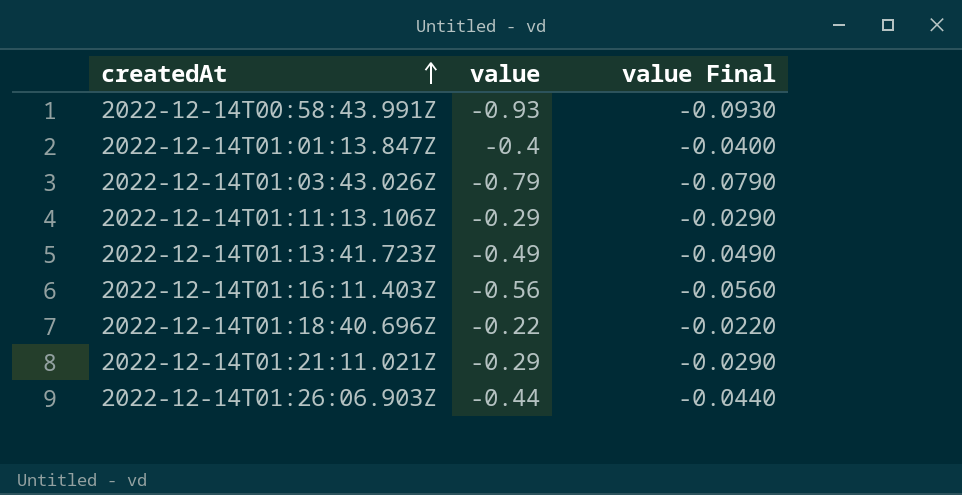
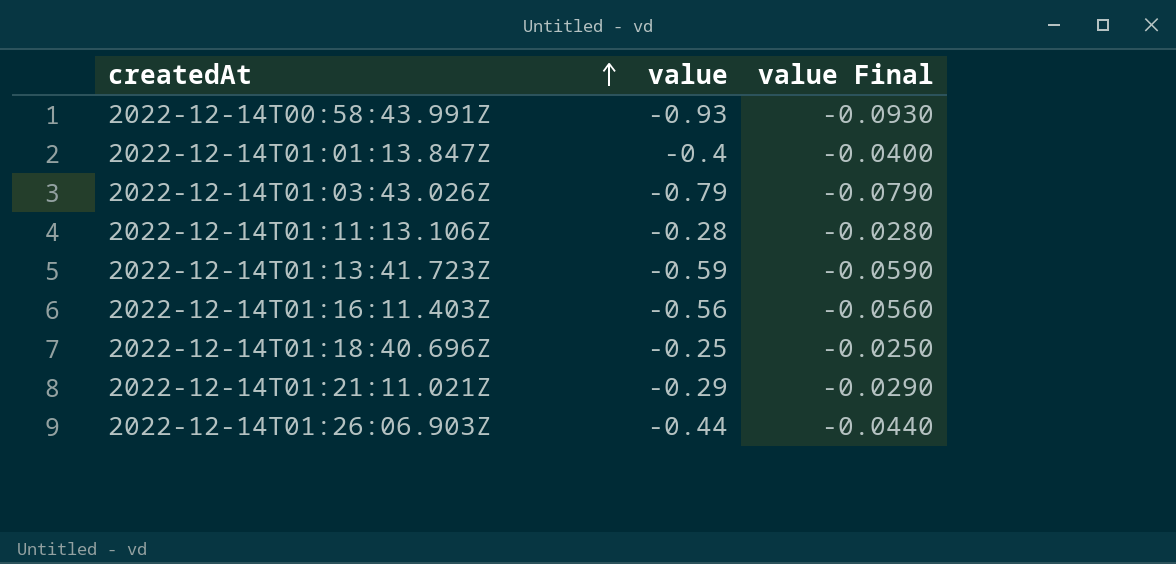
2022-12-14T01:11:13.106Z | value: -0.29 -> -0.28
2022-12-14T01:11:13.106Z | value Final: -0.0290 -> -0.0280
2022-12-14T01:13:41.723Z | value: -0.49 -> -0.59
2022-12-14T01:13:41.723Z | value Final: -0.0490 -> -0.0590
2022-12-14T01:18:40.696Z | value: -0.22 -> -0.25
2022-12-14T01:18:40.696Z | value Final: -0.0220 -> -0.0250

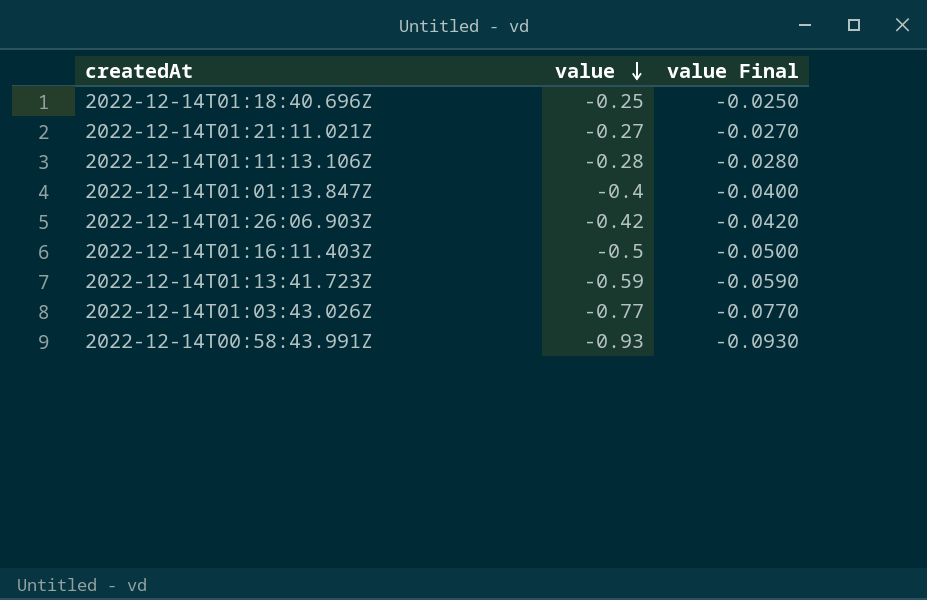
row order: createdAt ascending -> value descending
2022-12-14T01:21:11.021Z | value: -0.29 -> -0.27
2022-12-14T01:21:11.021Z | value Final: -0.0290 -> -0.0270
2022-12-14T01:26:06.903Z | value: -0.44 -> -0.42
2022-12-14T01:26:06.903Z | value Final: -0.0440 -> -0.0420
2022-12-14T01:16:11.403Z | value: -0.56 -> -0.5
2022-12-14T01:16:11.403Z | value Final: -0.0560 -> -0.0500
2022-12-14T01:03:43.026Z | value: -0.79 -> -0.77
2022-12-14T01:03:43.026Z | value Final: -0.0790 -> -0.0770

